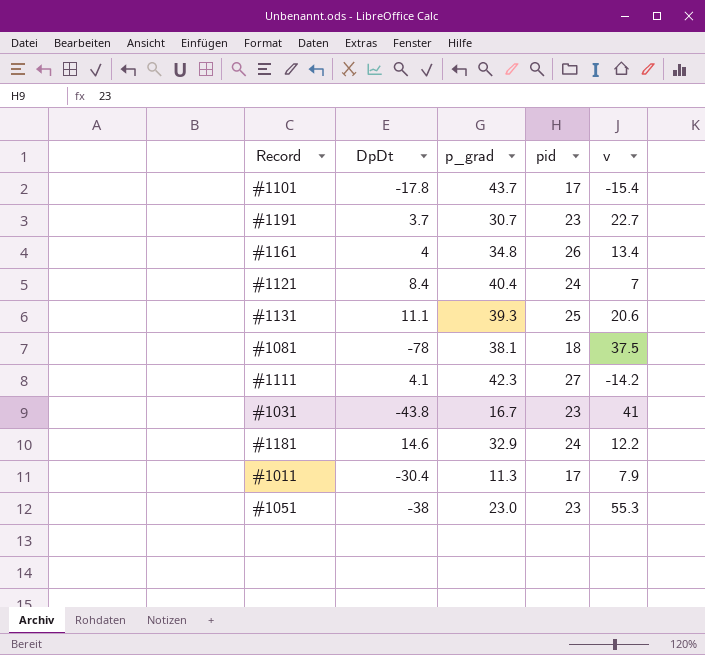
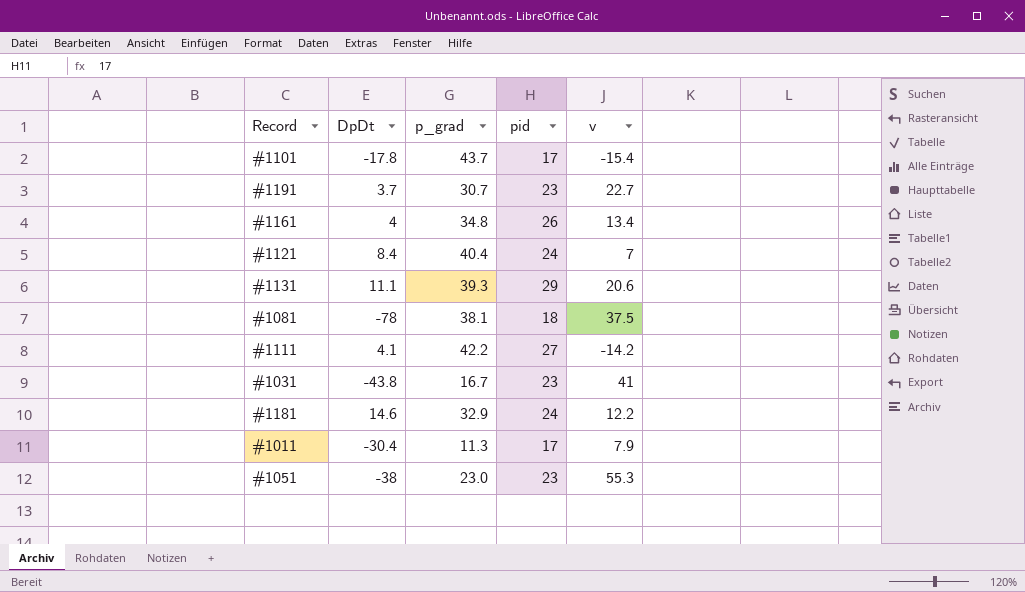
#1131 | pid: 25 -> 29
#1111 | p_grad: 42.3 -> 42.2

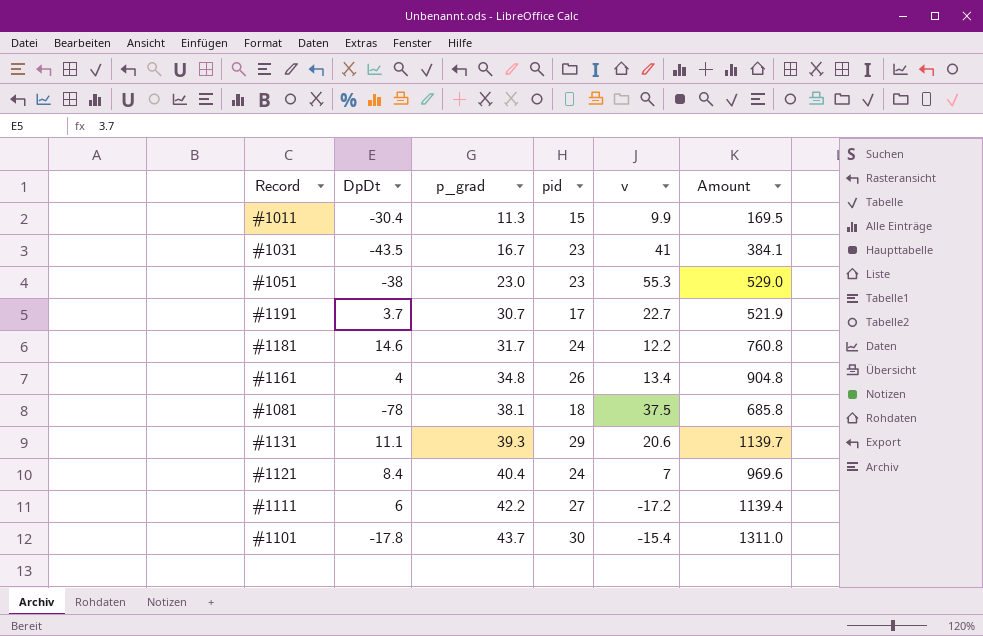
row order: none -> p_grad ascending
column Amount | formula: none -> [p_grad] * [pid]
#1011 | pid: 17 -> 15
#1011 | v: 7.9 -> 9.9
#1031 | DpDt: -43.8 -> -43.5
#1191 | pid: 23 -> 17
#1181 | p_grad: 32.9 -> 31.7
#1111 | DpDt: 4.1 -> 6
#1111 | v: -14.2 -> -17.2
#1101 | pid: 17 -> 30

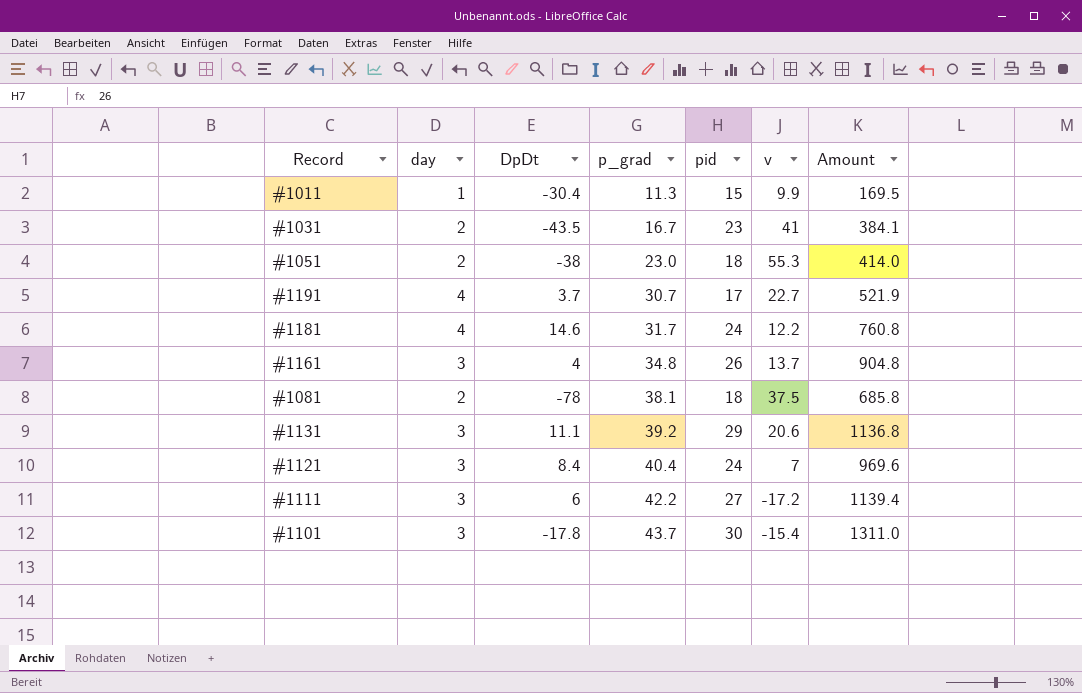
column day | position: none -> 2
#1051 | pid: 23 -> 18
#1051 | Amount: 529.0 -> 414.0
#1161 | v: 13.4 -> 13.7
#1131 | p_grad: 39.3 -> 39.2
#1131 | Amount: 1139.7 -> 1136.8

